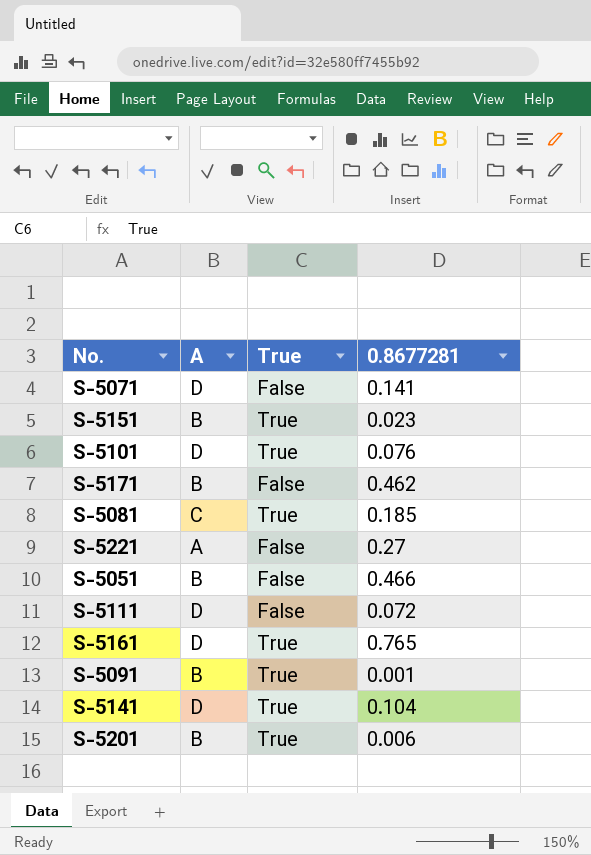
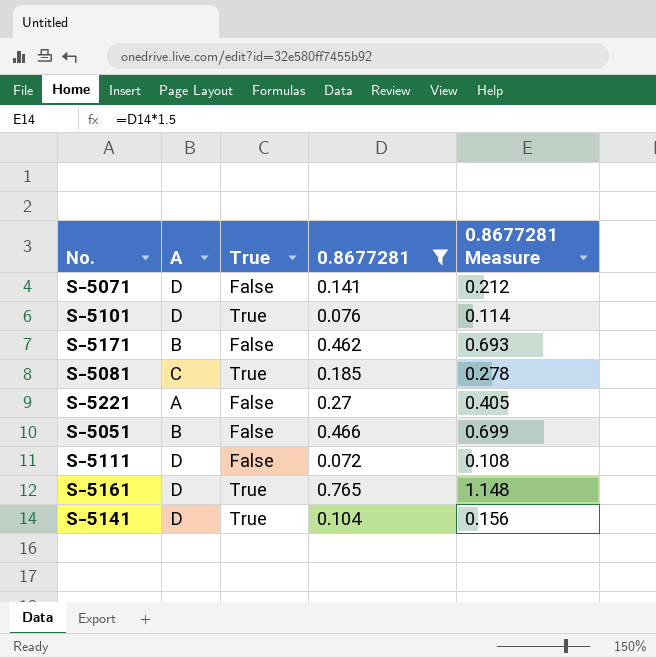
filter: none -> 0.8677281 >= 0.072
column 0.8677281 Measure | formula: none -> [0.8677281] * 1.5

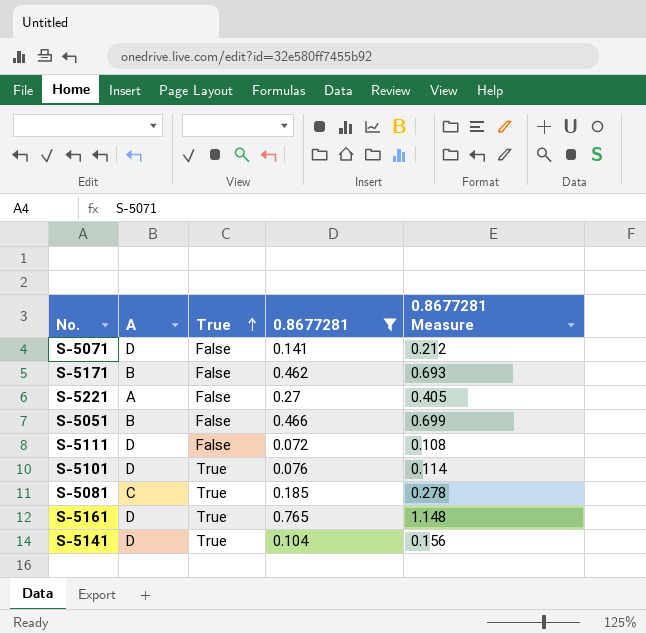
row order: none -> True ascending

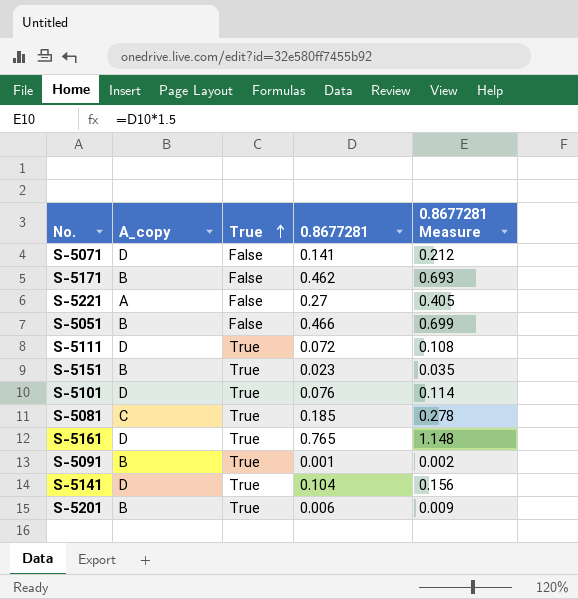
filter: 0.8677281 >= 0.072 -> none
column name: A -> A_copy
S-5111 | True: False -> True

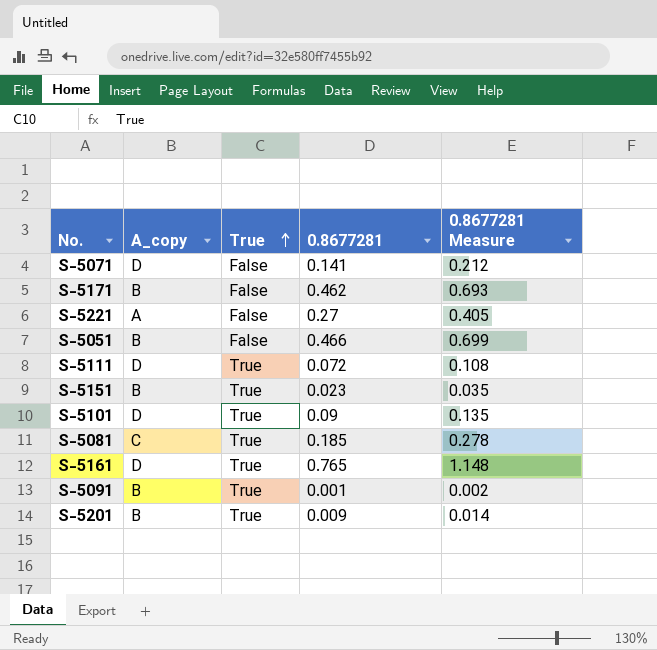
row S-5141: D | True | 0.104 | 0.156 -> none
S-5101 | 0.8677281: 0.076 -> 0.09
S-5101 | 0.8677281 Measure: 0.114 -> 0.135
S-5201 | 0.8677281: 0.006 -> 0.009
S-5201 | 0.8677281 Measure: 0.009 -> 0.014

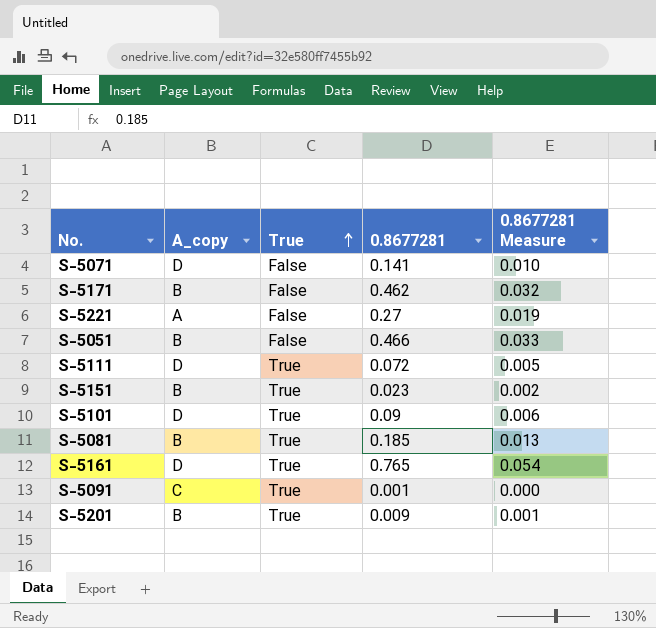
column 0.8677281 Measure | formula: [0.8677281] * 1.5 -> [0.8677281] * 0.07
S-5081 | A_copy: C -> B
S-5091 | A_copy: B -> C

